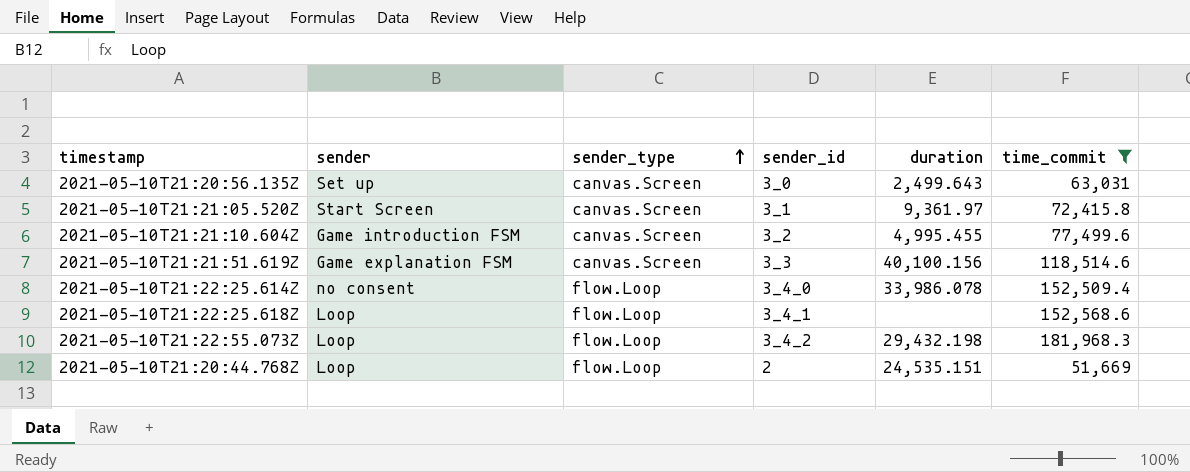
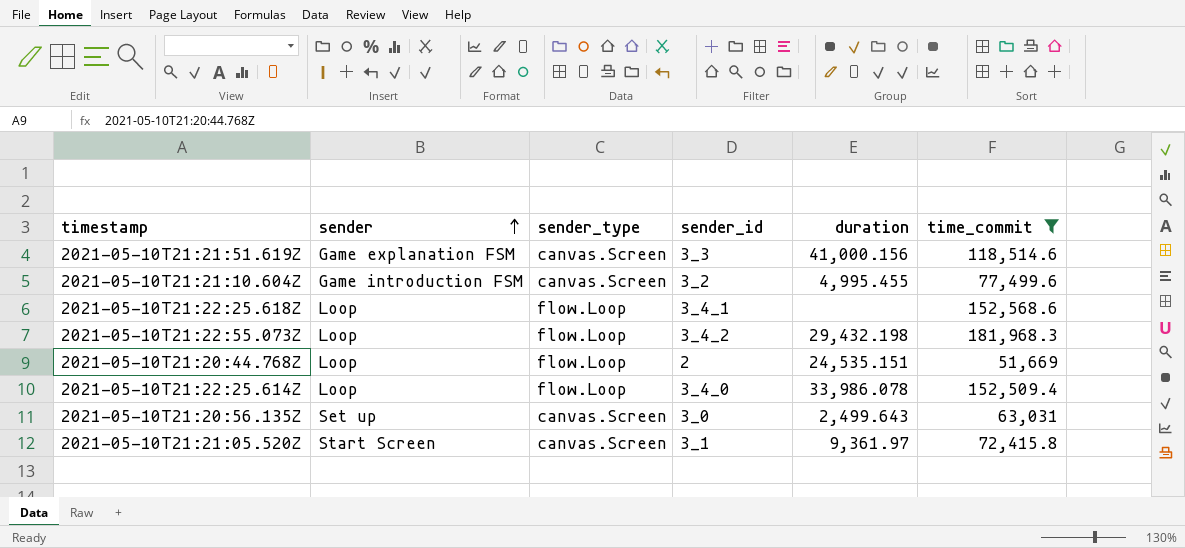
row order: sender_type ascending -> sender ascending
2021-05-10T21:21:51.619Z | duration: 40,100.156 -> 41,000.156
2021-05-10T21:22:25.614Z | sender: no consent -> Loop

